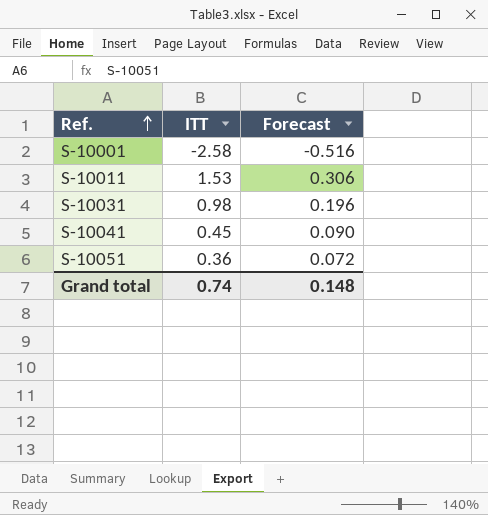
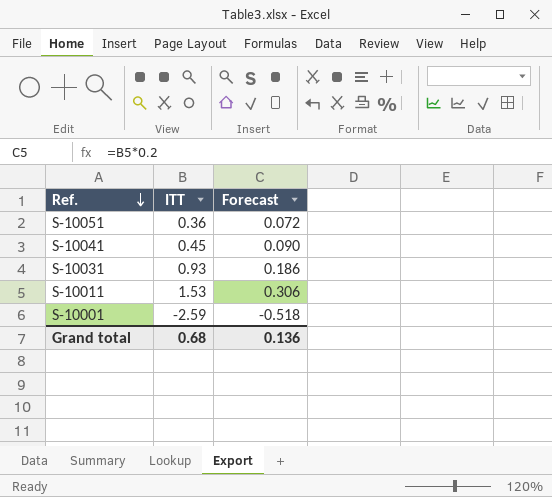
row order: Ref. ascending -> Ref. descending
S-10031 | ITT: 0.98 -> 0.93
S-10031 | Forecast: 0.196 -> 0.186
S-10001 | ITT: -2.58 -> -2.59
S-10001 | Forecast: -0.516 -> -0.518
Grand total | ITT: 0.74 -> 0.68
Grand total | Forecast: 0.148 -> 0.136

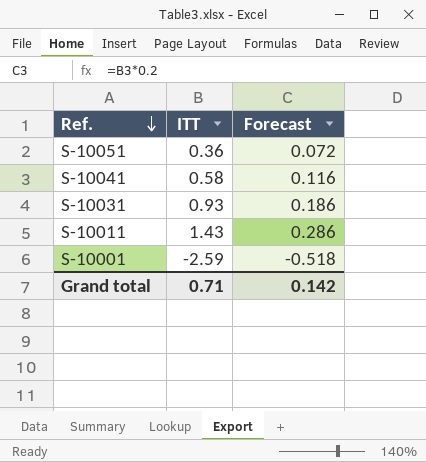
S-10041 | ITT: 0.45 -> 0.58
S-10041 | Forecast: 0.090 -> 0.116
S-10011 | ITT: 1.53 -> 1.43
S-10011 | Forecast: 0.306 -> 0.286
Grand total | ITT: 0.68 -> 0.71
Grand total | Forecast: 0.136 -> 0.142

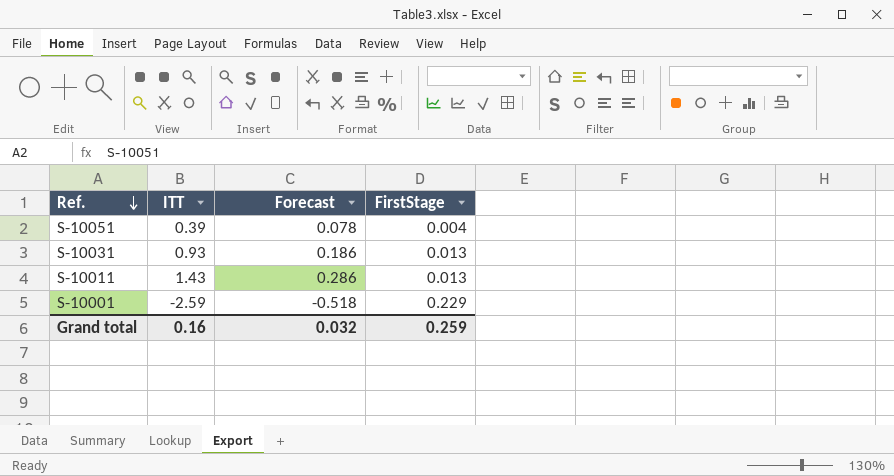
column FirstStage | position: none -> 4
row S-10041: 0.58 | 0.116 -> none
S-10051 | ITT: 0.36 -> 0.39
S-10051 | Forecast: 0.072 -> 0.078
Grand total | ITT: 0.71 -> 0.16
Grand total | Forecast: 0.142 -> 0.032

